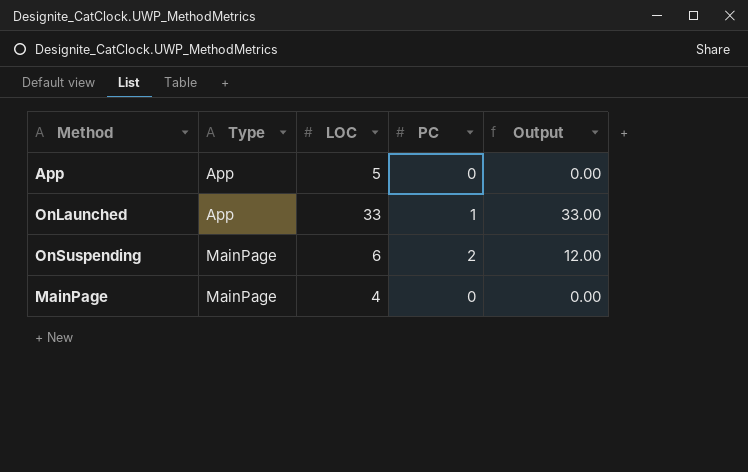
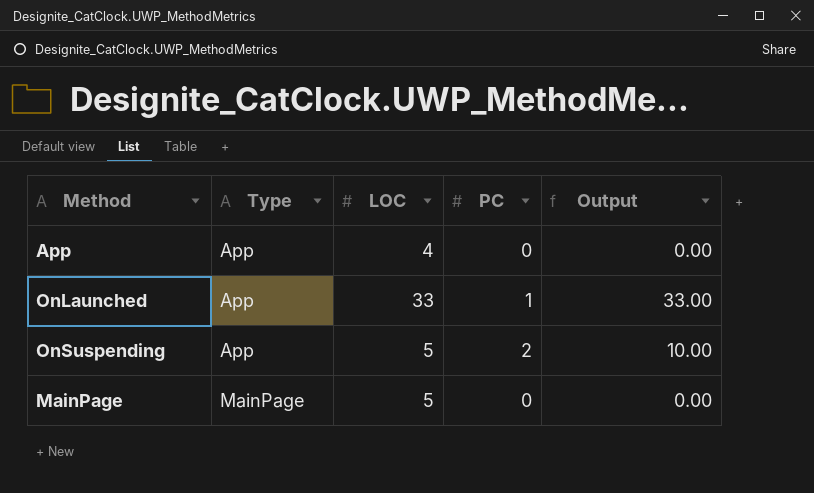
App | LOC: 5 -> 4
OnSuspending | Type: MainPage -> App
OnSuspending | LOC: 6 -> 5
OnSuspending | Output: 12.00 -> 10.00
MainPage | LOC: 4 -> 5

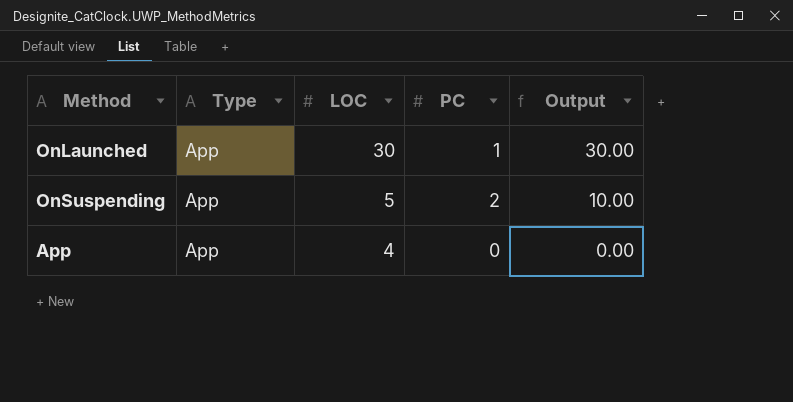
row order: Type ascending -> LOC descending
row MainPage: MainPage | 5 | 0 | 0.00 -> none
OnLaunched | LOC: 33 -> 30
OnLaunched | Output: 33.00 -> 30.00

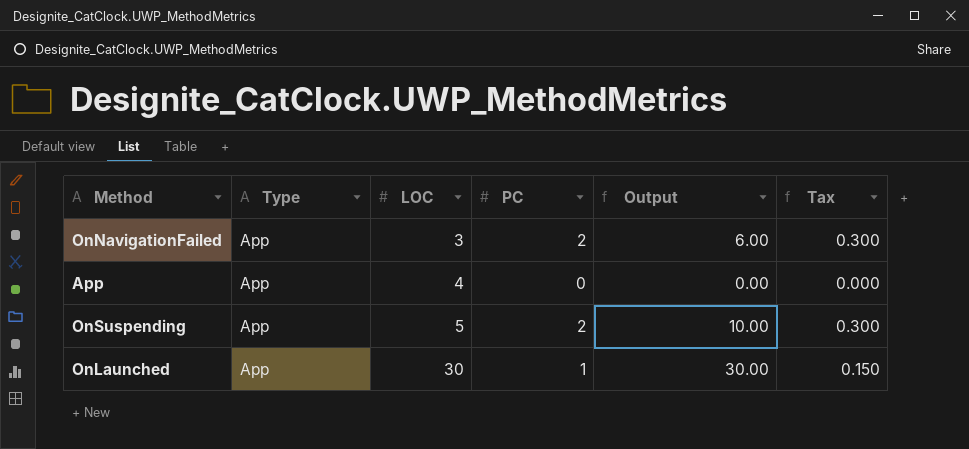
row order: LOC descending -> LOC ascending
column Tax | formula: none -> [PC] * 0.15
row OnNavigationFailed: none -> App | 3 | 2 | 6.00 | 0.300

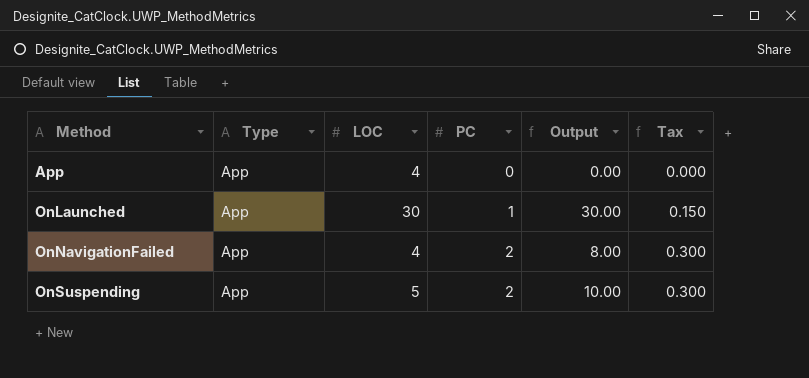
row order: LOC ascending -> Method ascending
OnNavigationFailed | LOC: 3 -> 4
OnNavigationFailed | Output: 6.00 -> 8.00

